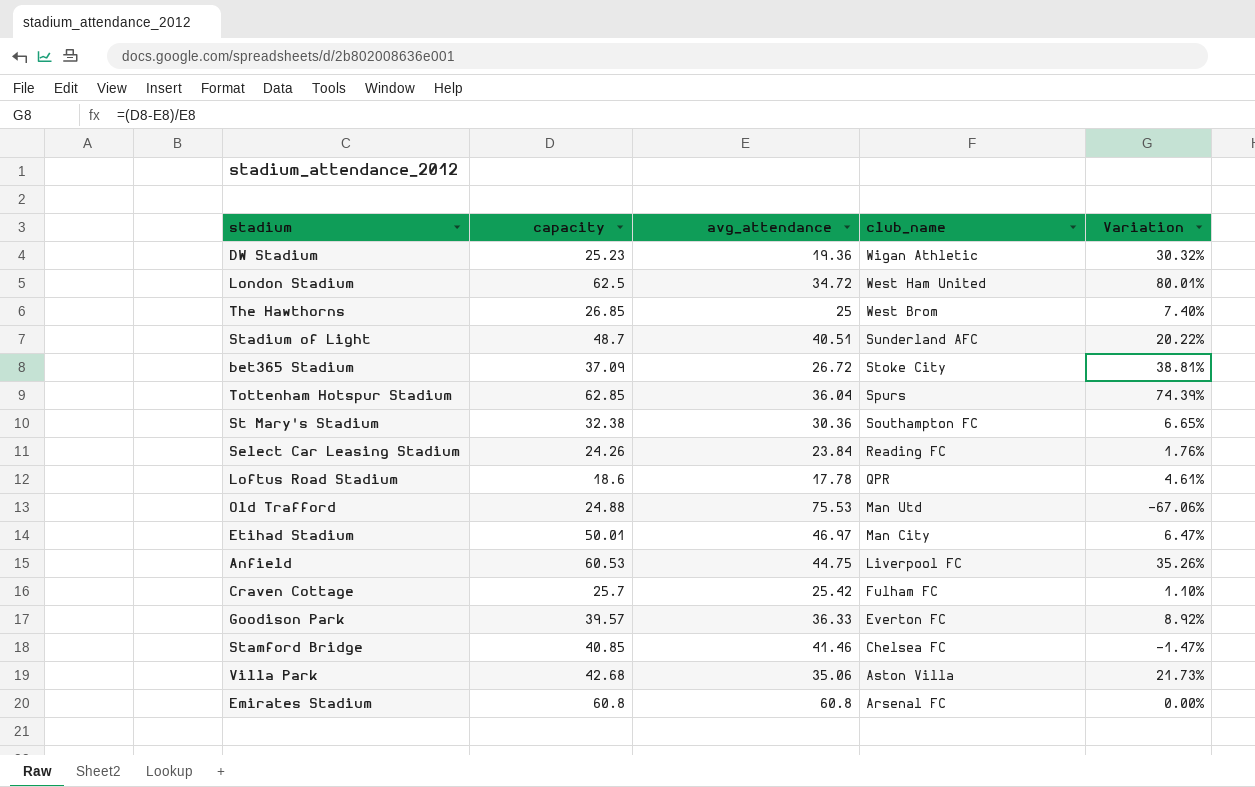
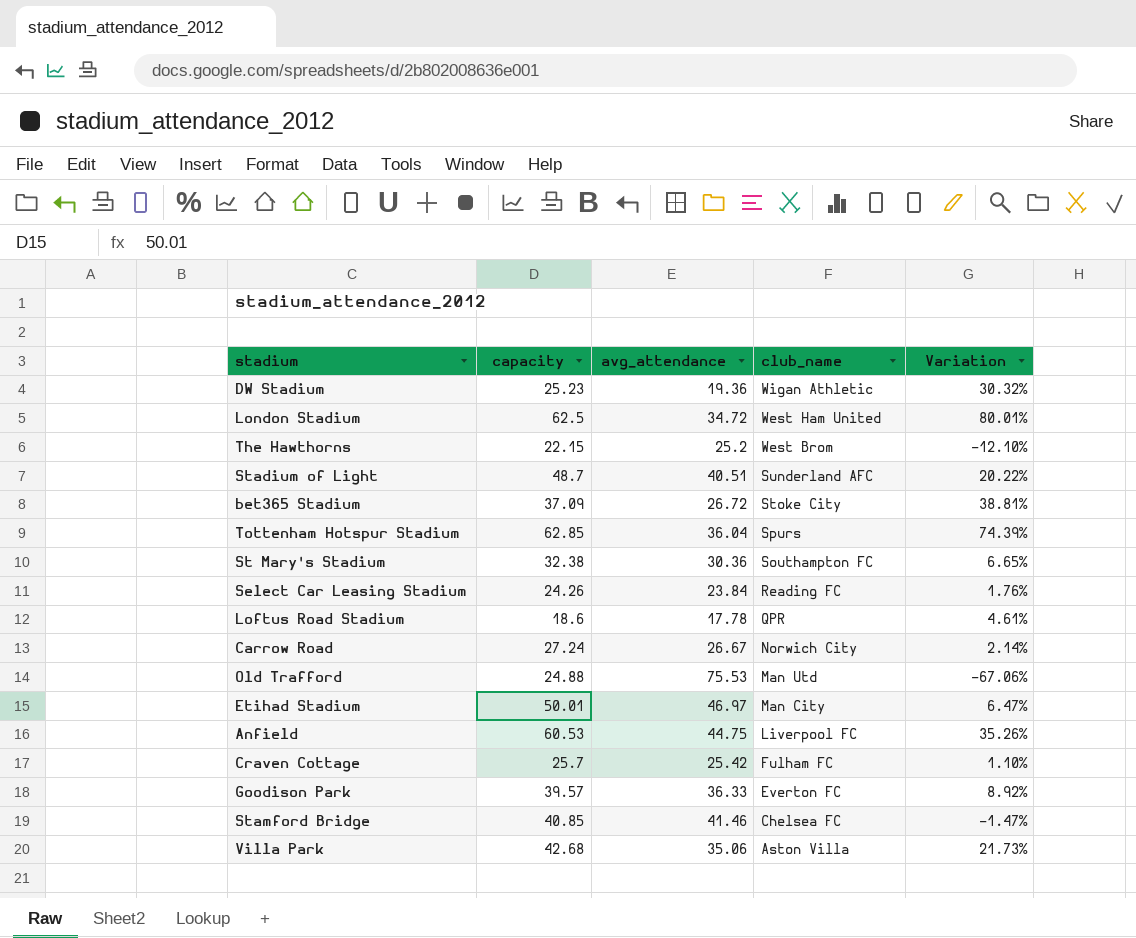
row Emirates Stadium: 60.8 | 60.8 | Arsenal FC | 0.00% -> none
The Hawthorns | capacity: 26.85 -> 22.15
The Hawthorns | avg_attendance: 25 -> 25.2
The Hawthorns | Variation: 7.40% -> -12.10%
row Carrow Road: none -> 27.24 | 26.67 | Norwich City | 2.14%

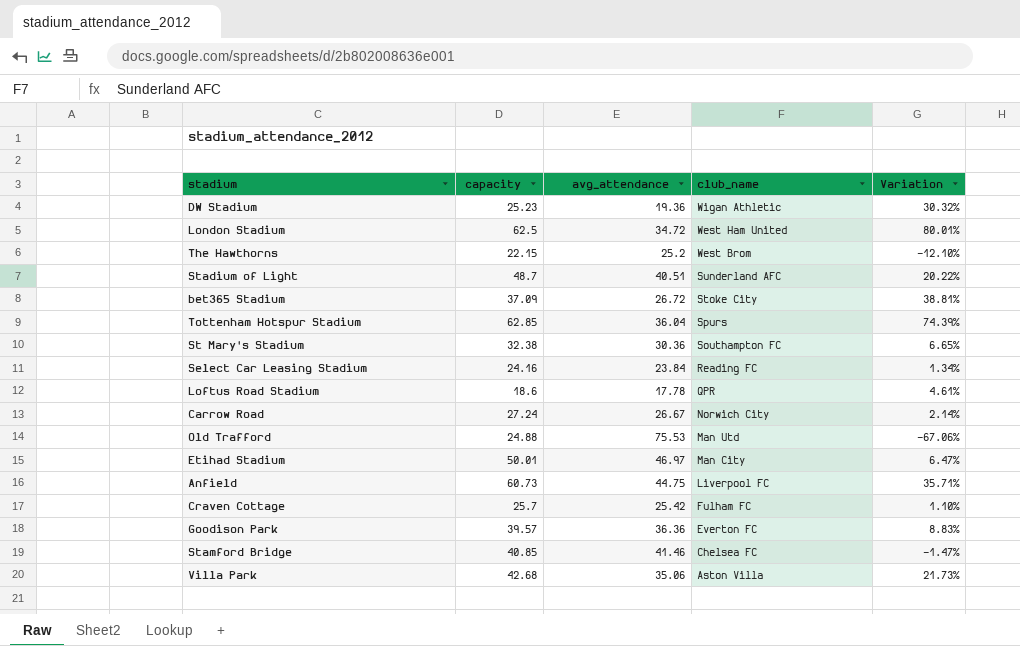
Select Car Leasing Stadium | capacity: 24.26 -> 24.16
Select Car Leasing Stadium | Variation: 1.76% -> 1.34%
Anfield | capacity: 60.53 -> 60.73
Anfield | Variation: 35.26% -> 35.71%
Goodison Park | avg_attendance: 36.33 -> 36.36
Goodison Park | Variation: 8.92% -> 8.83%

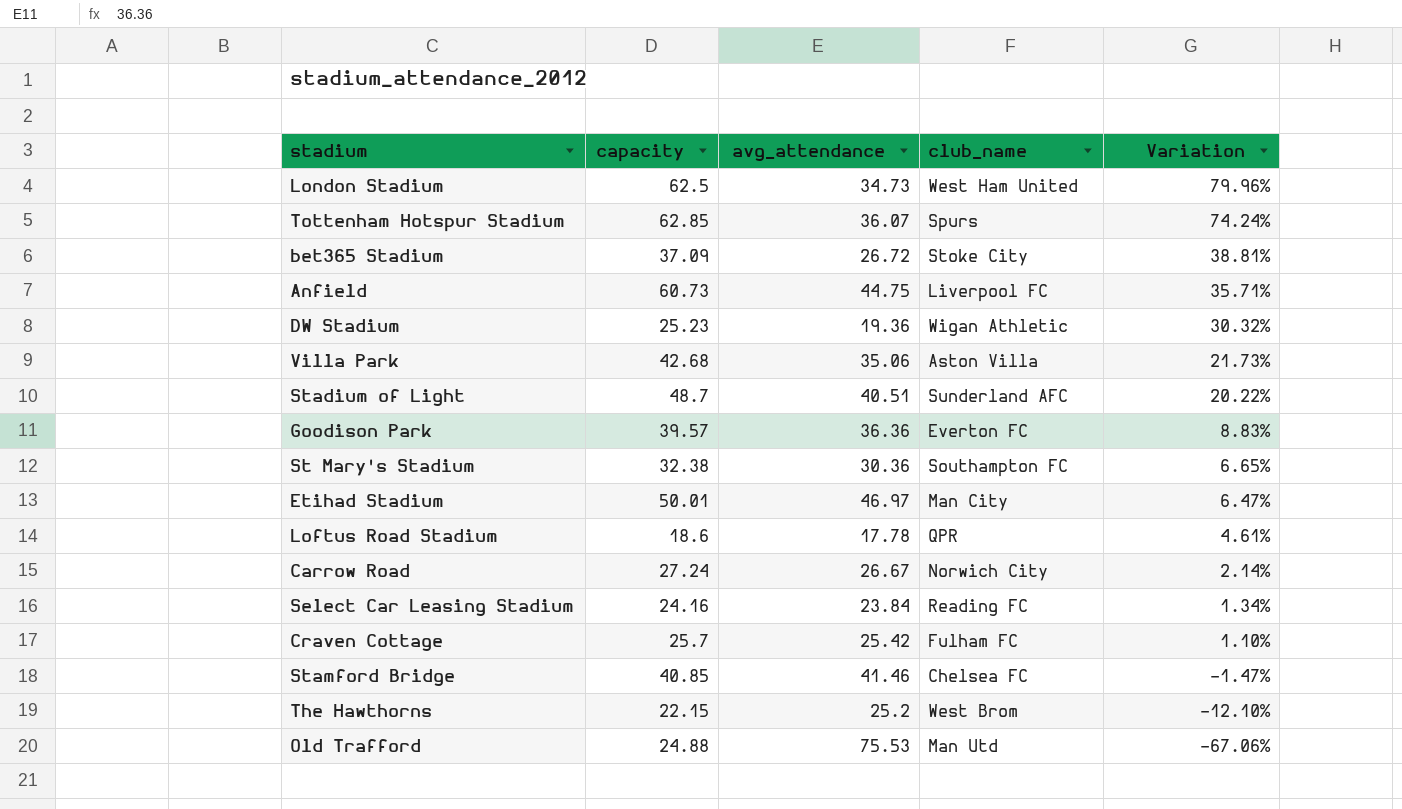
row order: club_name descending -> Variation descending
London Stadium | avg_attendance: 34.72 -> 34.73
London Stadium | Variation: 80.01% -> 79.96%
Tottenham Hotspur Stadium | avg_attendance: 36.04 -> 36.07
Tottenham Hotspur Stadium | Variation: 74.39% -> 74.24%

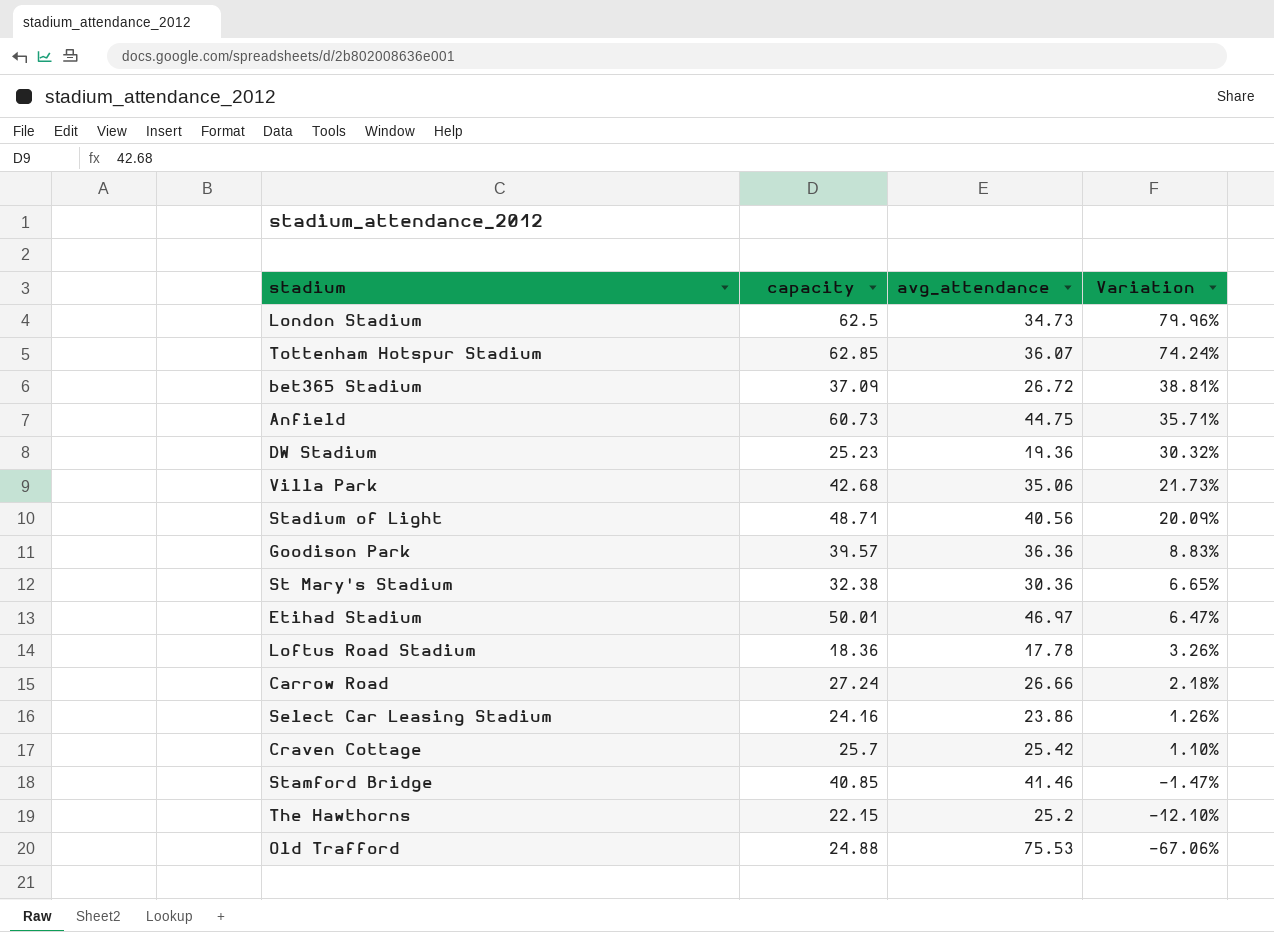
column club_name | position: 4 -> none
Stadium of Light | capacity: 48.7 -> 48.71
Stadium of Light | avg_attendance: 40.51 -> 40.56
Stadium of Light | Variation: 20.22% -> 20.09%
Loftus Road Stadium | capacity: 18.6 -> 18.36
Loftus Road Stadium | Variation: 4.61% -> 3.26%
Carrow Road | avg_attendance: 26.67 -> 26.66
Carrow Road | Variation: 2.14% -> 2.18%
Select Car Leasing Stadium | avg_attendance: 23.84 -> 23.86
Select Car Leasing Stadium | Variation: 1.34% -> 1.26%

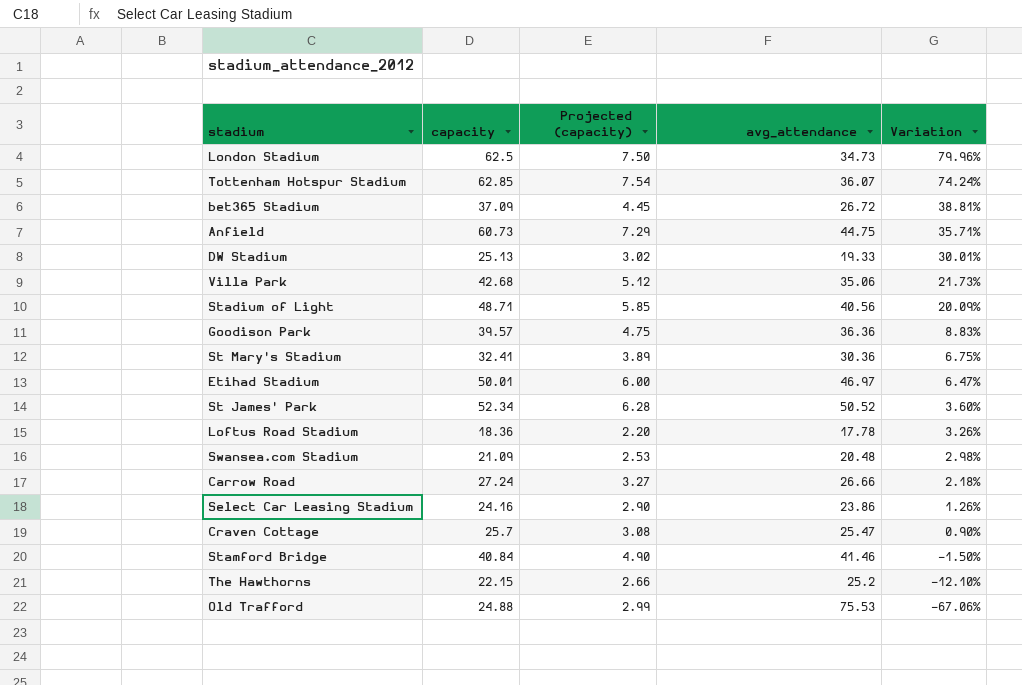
column Projected (capacity) | formula: none -> [capacity] * 0.12
DW Stadium | capacity: 25.23 -> 25.13
DW Stadium | avg_attendance: 19.36 -> 19.33
DW Stadium | Variation: 30.32% -> 30.01%
St Mary's Stadium | capacity: 32.38 -> 32.41
St Mary's Stadium | Variation: 6.65% -> 6.75%
row St James' Park: none -> 52.34 | 6.28 | 50.52 | 3.60%
row Swansea.com Stadium: none -> 21.09 | 2.53 | 20.48 | 2.98%
Craven Cottage | avg_attendance: 25.42 -> 25.47
Craven Cottage | Variation: 1.10% -> 0.90%
Stamford Bridge | capacity: 40.85 -> 40.84
Stamford Bridge | Variation: -1.47% -> -1.50%

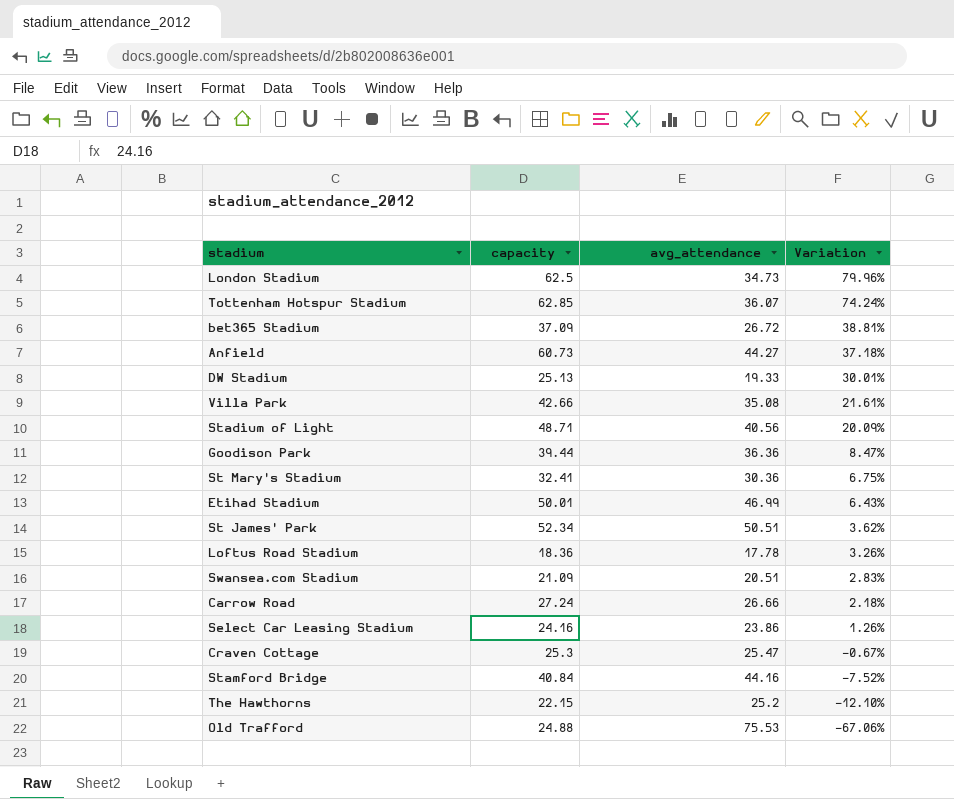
column Projected (capacity) | formula: [capacity] * 0.12 -> none
Anfield | avg_attendance: 44.75 -> 44.27
Anfield | Variation: 35.71% -> 37.18%
Villa Park | capacity: 42.68 -> 42.66
Villa Park | avg_attendance: 35.06 -> 35.08
Villa Park | Variation: 21.73% -> 21.61%
Goodison Park | capacity: 39.57 -> 39.44
Goodison Park | Variation: 8.83% -> 8.47%
Etihad Stadium | avg_attendance: 46.97 -> 46.99
Etihad Stadium | Variation: 6.47% -> 6.43%
St James' Park | avg_attendance: 50.52 -> 50.51
St James' Park | Variation: 3.60% -> 3.62%
Swansea.com Stadium | avg_attendance: 20.48 -> 20.51
Swansea.com Stadium | Variation: 2.98% -> 2.83%
Craven Cottage | capacity: 25.7 -> 25.3
Craven Cottage | Variation: 0.90% -> -0.67%
Stamford Bridge | avg_attendance: 41.46 -> 44.16
Stamford Bridge | Variation: -1.50% -> -7.52%

